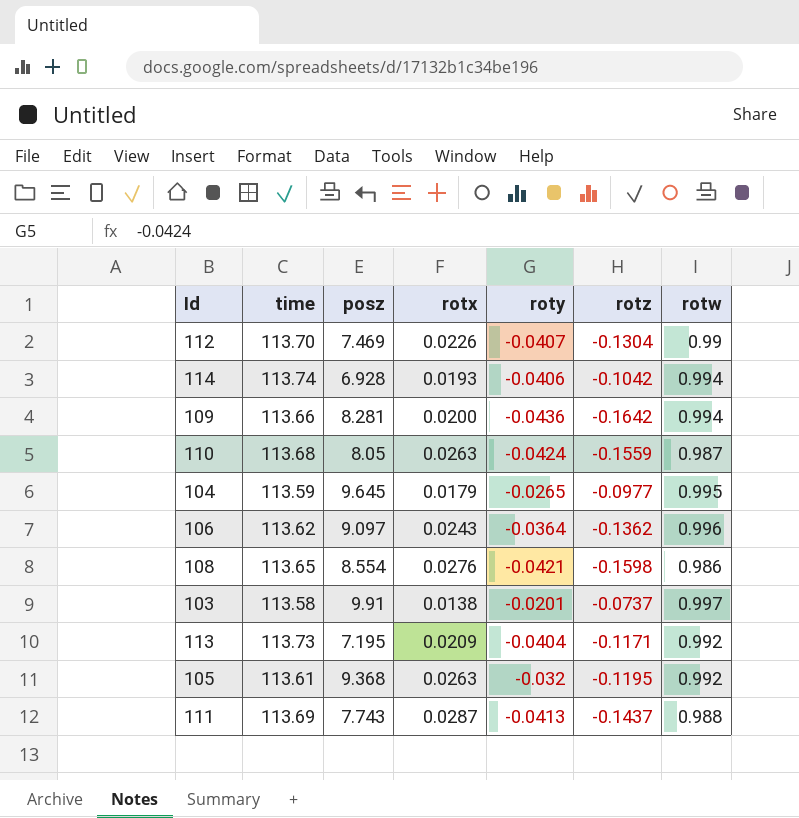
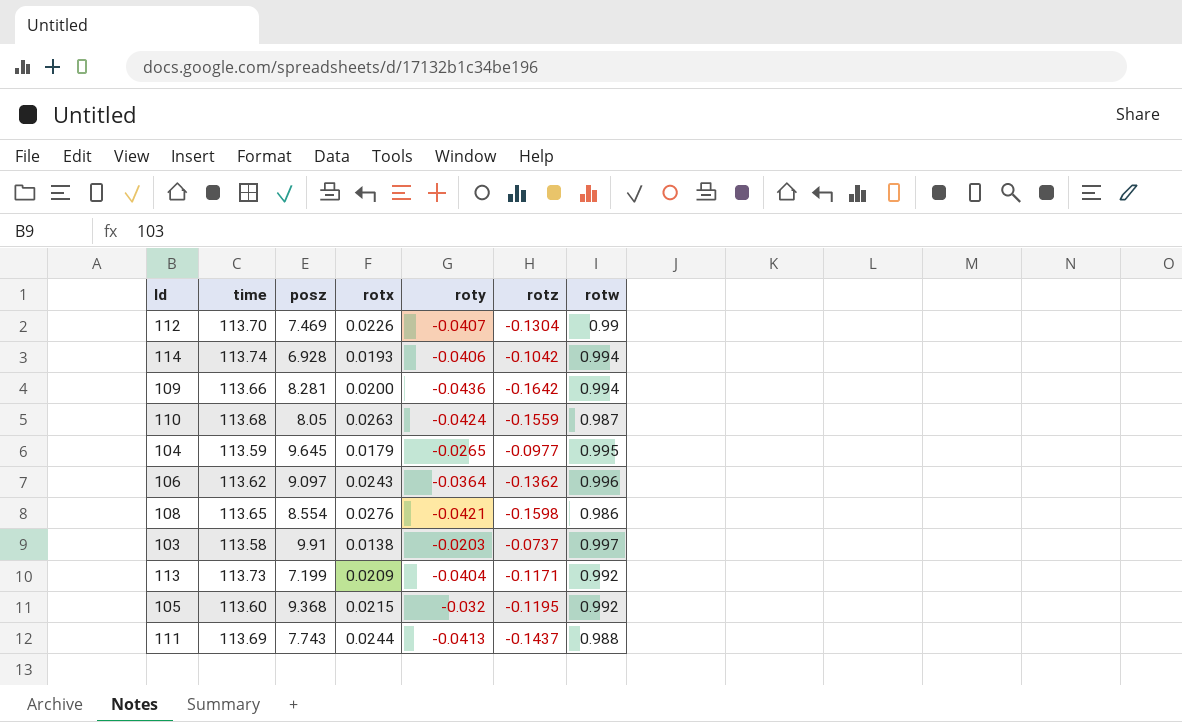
103 | roty: -0.0201 -> -0.0203
113 | posz: 7.195 -> 7.199
105 | time: 113.61 -> 113.60
105 | rotx: 0.0263 -> 0.0215
111 | rotx: 0.0287 -> 0.0244

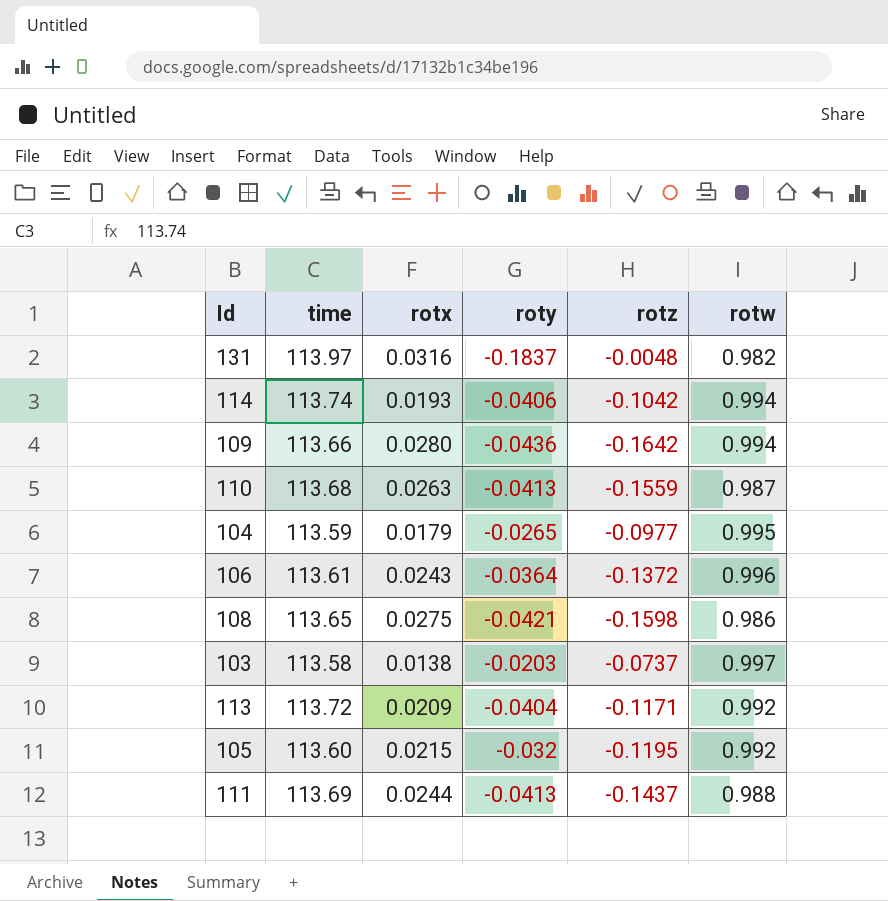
column posz | position: 3 -> none
row 112: 113.70 | 7.469 | 0.0226 | -0.0407 | -0.1304 | 0.99 -> none
row 131: none -> 113.97 | 0.0316 | -0.1837 | -0.0048 | 0.982
109 | rotx: 0.0200 -> 0.0280
110 | roty: -0.0424 -> -0.0413
106 | time: 113.62 -> 113.61
106 | rotz: -0.1362 -> -0.1372
108 | rotx: 0.0276 -> 0.0275
113 | time: 113.73 -> 113.72

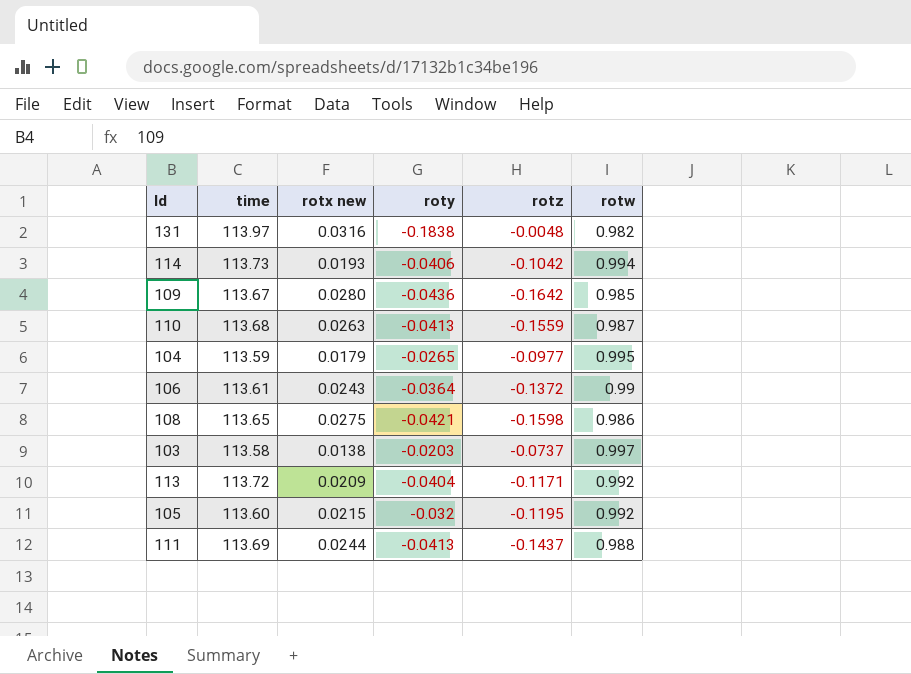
column name: rotx -> rotx new
131 | roty: -0.1837 -> -0.1838
114 | time: 113.74 -> 113.73
109 | time: 113.66 -> 113.67
109 | rotw: 0.994 -> 0.985
106 | rotw: 0.996 -> 0.99

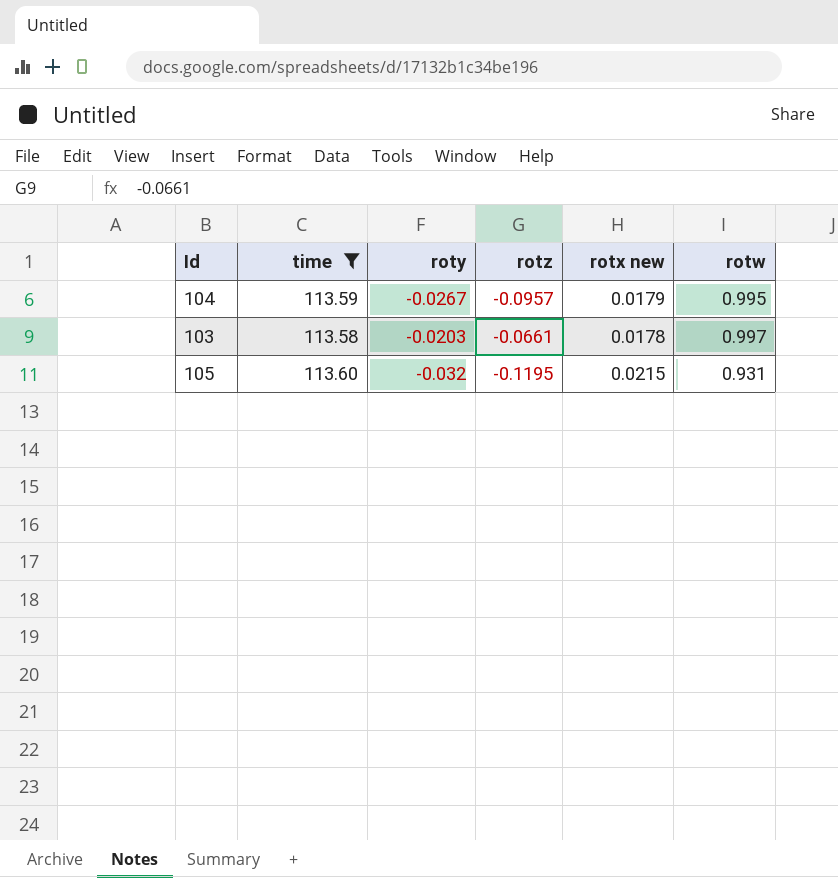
filter: none -> time <= 113.60
column rotx new | position: 3 -> 5
104 | roty: -0.0265 -> -0.0267
104 | rotz: -0.0977 -> -0.0957
103 | rotz: -0.0737 -> -0.0661
103 | rotx new: 0.0138 -> 0.0178
105 | rotw: 0.992 -> 0.931

